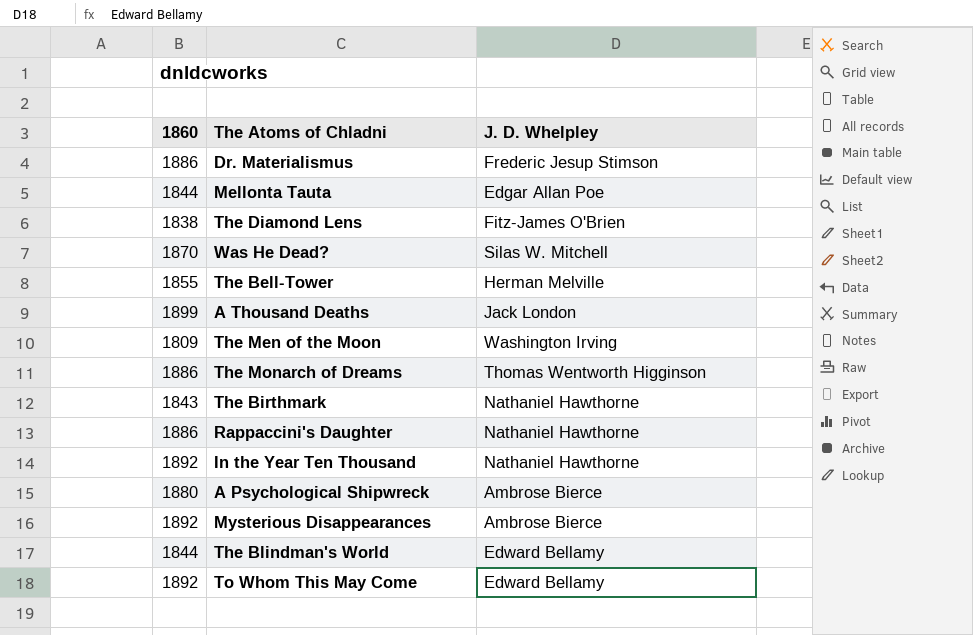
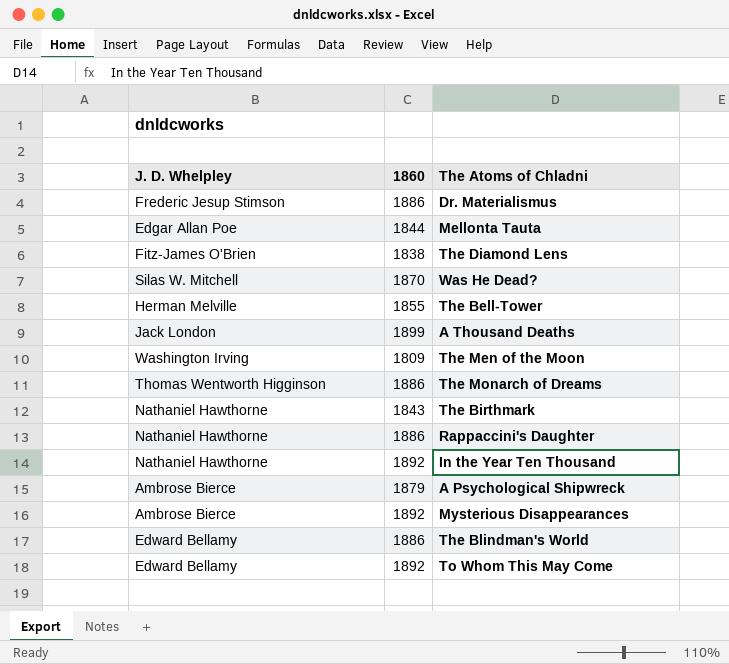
column J. D. Whelpley | position: 3 -> 1
A Psychological Shipwreck | 1860: 1880 -> 1879
The Blindman's World | 1860: 1844 -> 1886

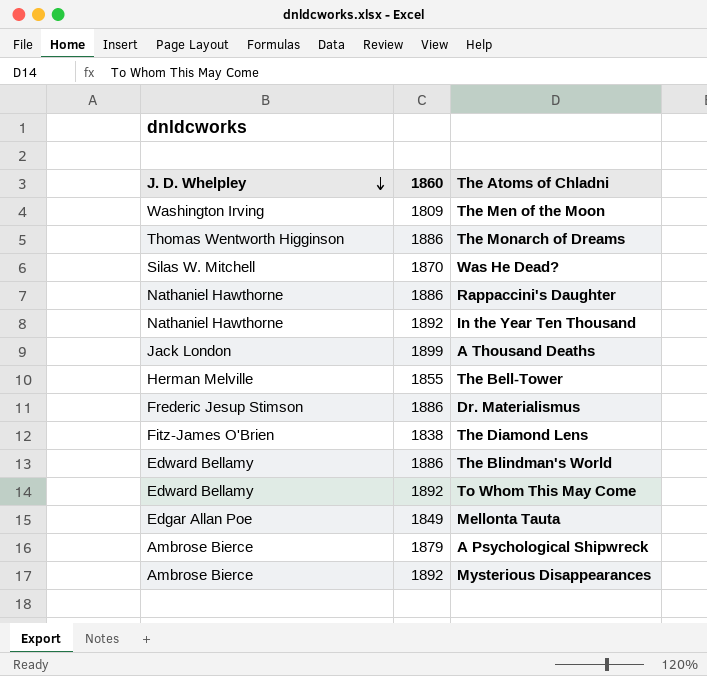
row order: none -> J. D. Whelpley descending
row The Birthmark: Nathaniel Hawthorne | 1843 -> none
Mellonta Tauta | 1860: 1844 -> 1849

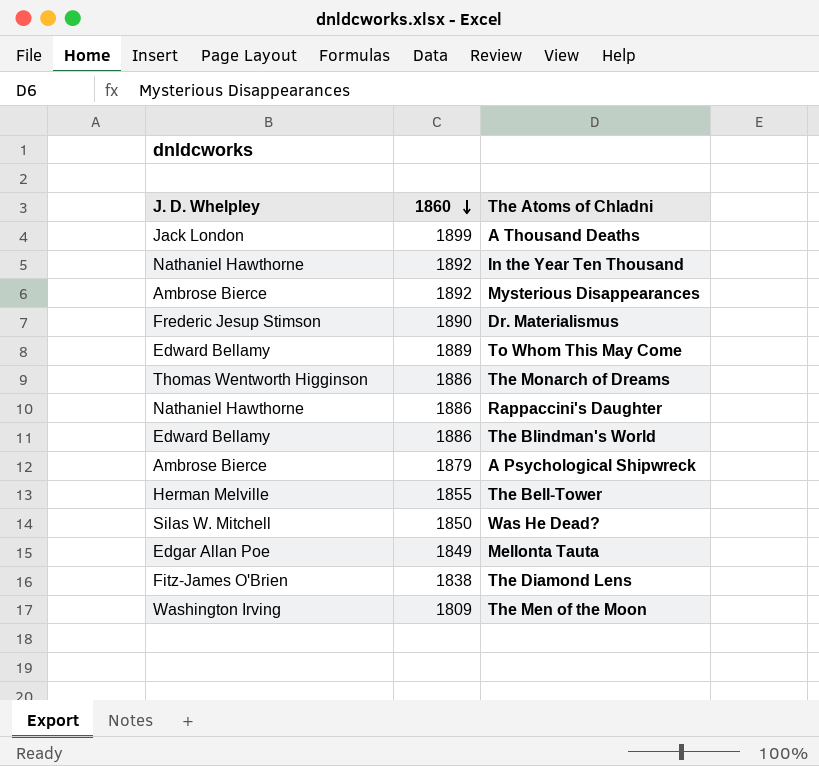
row order: J. D. Whelpley descending -> 1860 descending
Dr. Materialismus | 1860: 1886 -> 1890
To Whom This May Come | 1860: 1892 -> 1889
Was He Dead? | 1860: 1870 -> 1850

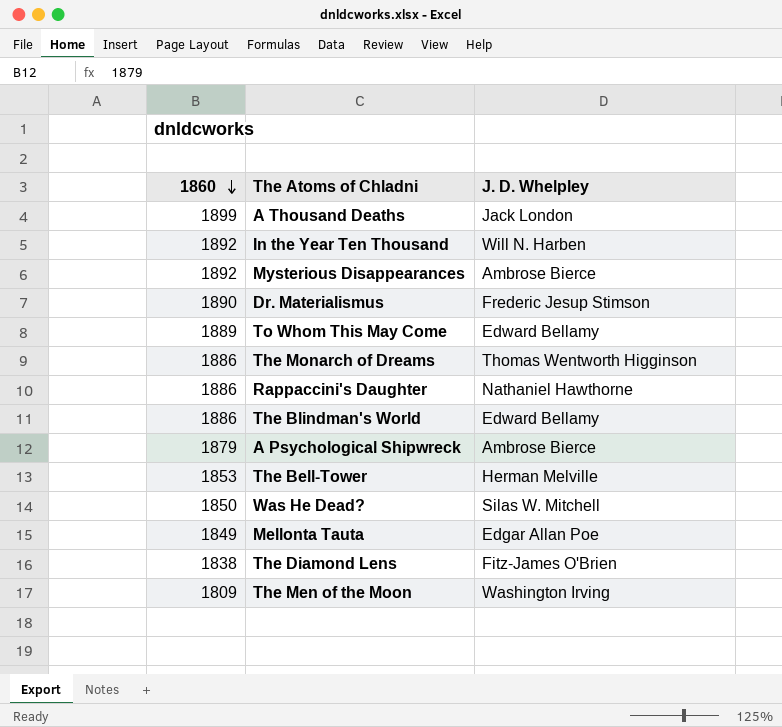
column J. D. Whelpley | position: 1 -> 3
In the Year Ten Thousand | J. D. Whelpley: Nathaniel Hawthorne -> Will N. Harben
The Bell-Tower | 1860: 1855 -> 1853

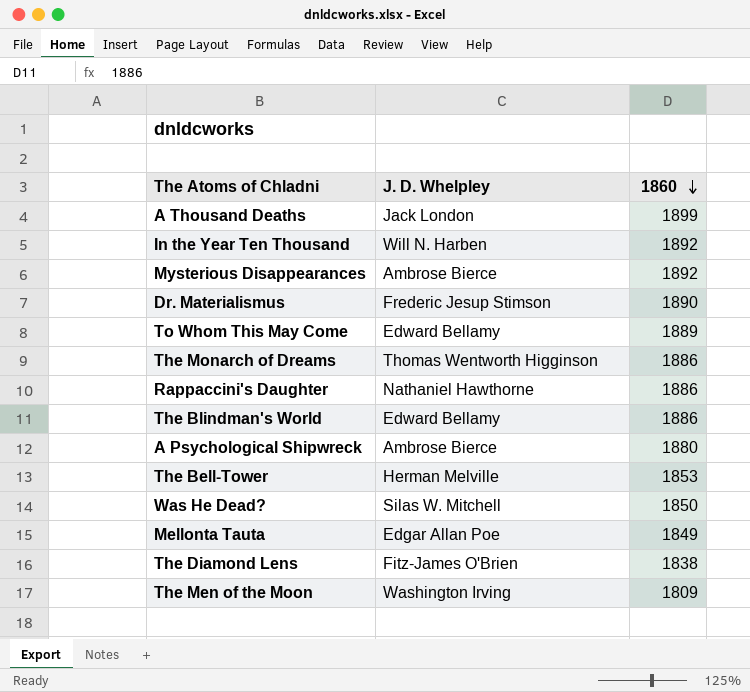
column 1860 | position: 1 -> 3
A Psychological Shipwreck | 1860: 1879 -> 1880

